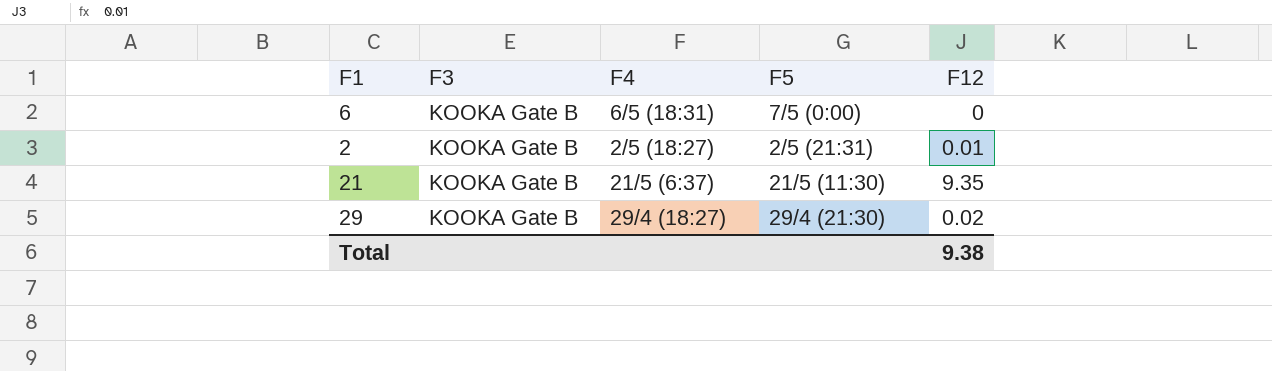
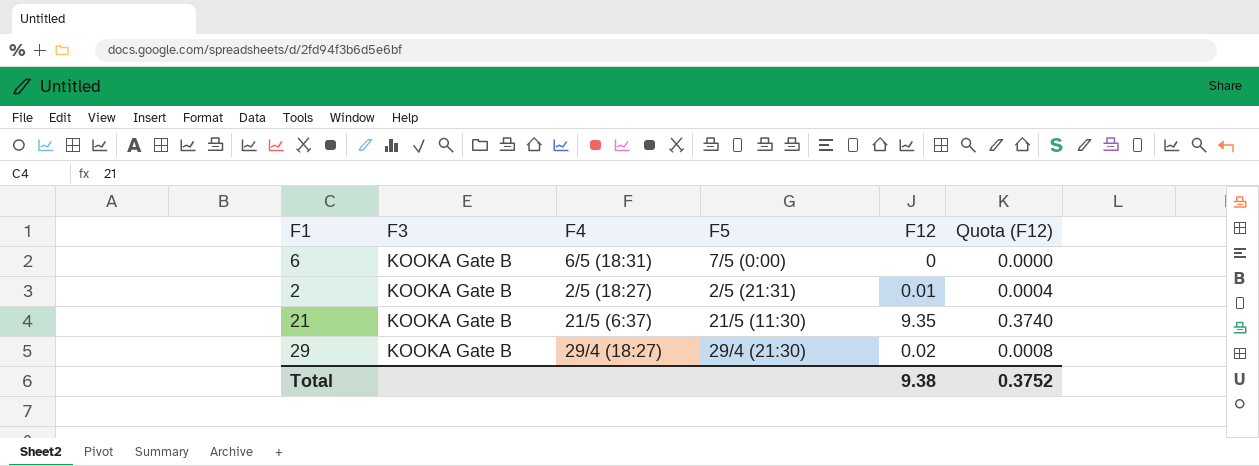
column Quota (F12) | formula: none -> [F12] * 0.04

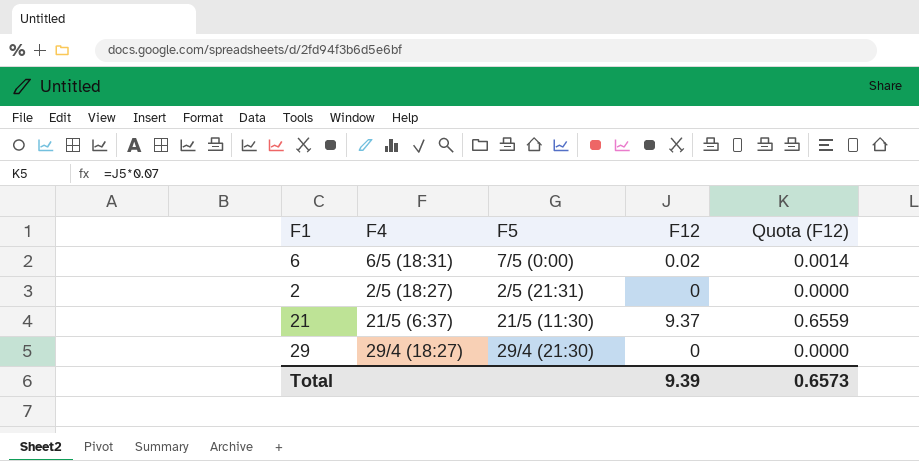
column F3 | position: 2 -> none
column Quota (F12) | formula: [F12] * 0.04 -> [F12] * 0.07
6 | F12: 0 -> 0.02
2 | F12: 0.01 -> 0
21 | F12: 9.35 -> 9.37
29 | F12: 0.02 -> 0
Total | F12: 9.38 -> 9.39
Total | Quota (F12): 0.3752 -> 0.6573

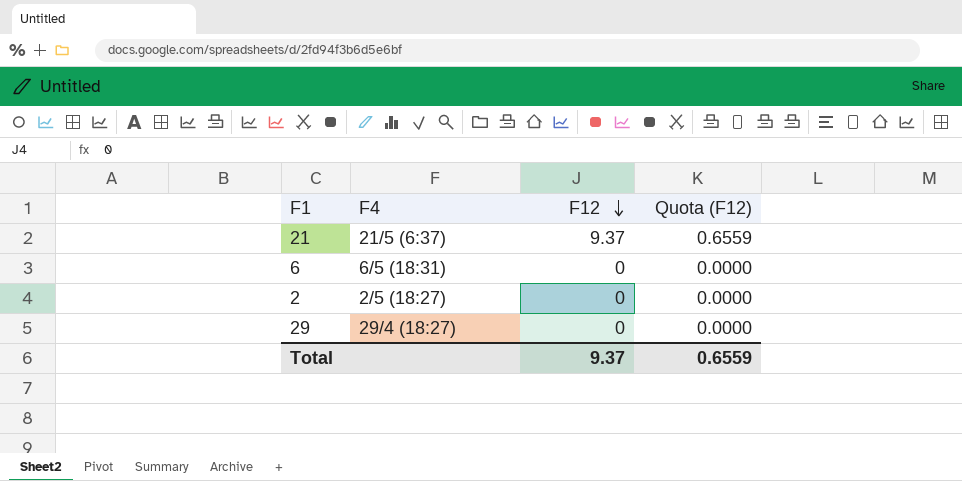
row order: none -> F12 descending
column F5 | position: 3 -> none
6 | F12: 0.02 -> 0
6 | Quota (F12): 0.0014 -> 0.0000
Total | F12: 9.39 -> 9.37
Total | Quota (F12): 0.6573 -> 0.6559

